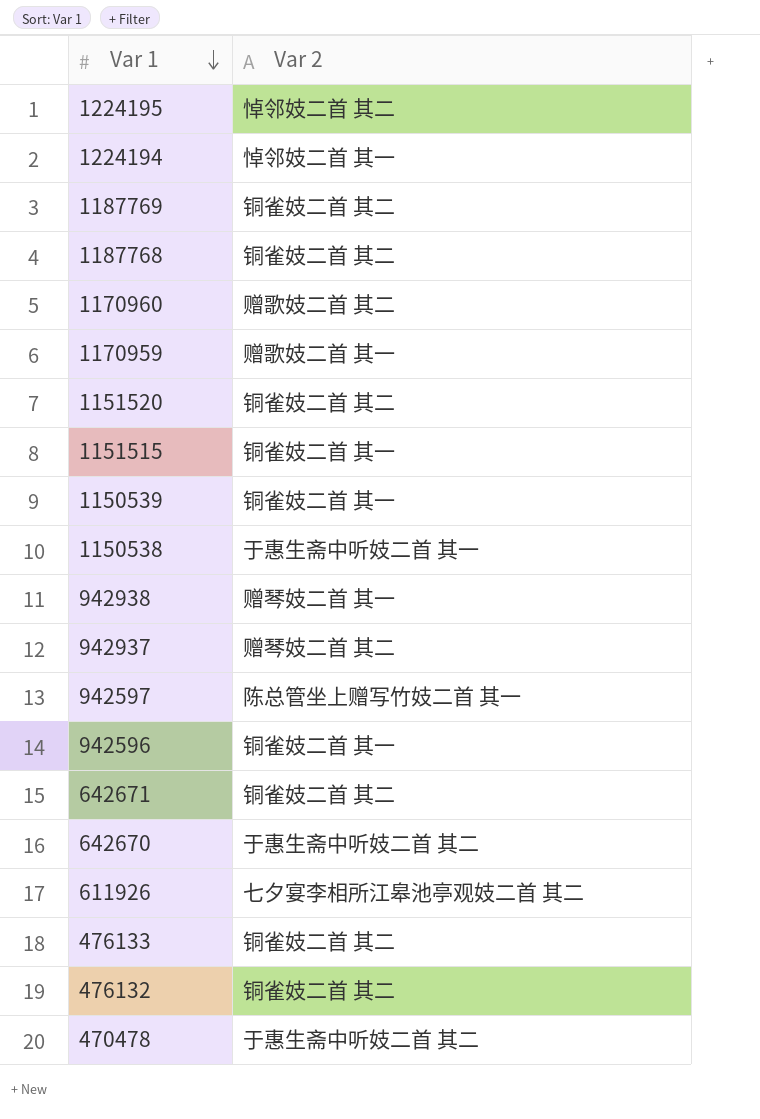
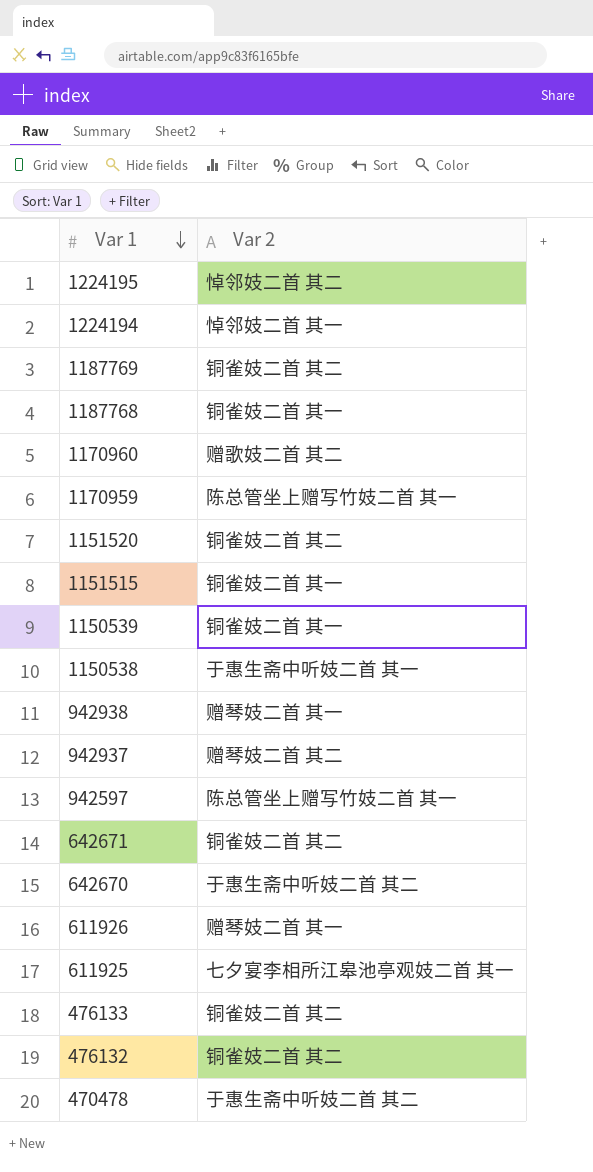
row 942596: 铜雀妓二首 其一 -> none
1187768 | Var 2: 铜雀妓二首 其二 -> 铜雀妓二首 其一
1170959 | Var 2: 赠歌妓二首 其一 -> 陈总管坐上赠写竹妓二首 其一
611926 | Var 2: 七夕宴李相所江皋池亭观妓二首 其二 -> 赠琴妓二首 其一
row 611925: none -> 七夕宴李相所江皋池亭观妓二首 其一

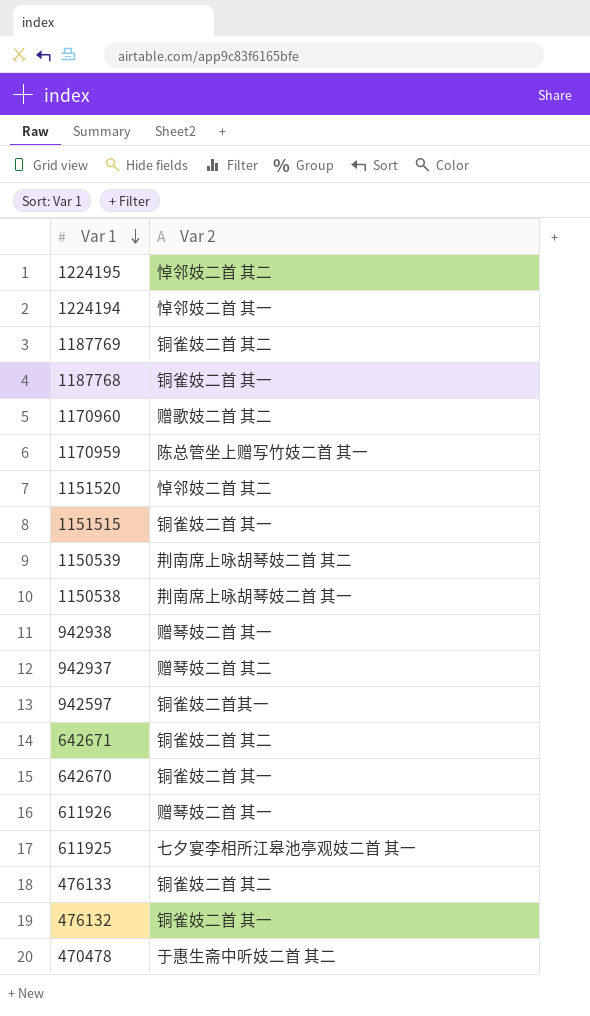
1151520 | Var 2: 铜雀妓二首 其二 -> 悼邻妓二首 其二
1150539 | Var 2: 铜雀妓二首 其一 -> 荆南席上咏胡琴妓二首 其二
1150538 | Var 2: 于惠生斋中听妓二首 其一 -> 荆南席上咏胡琴妓二首 其一
942597 | Var 2: 陈总管坐上赠写竹妓二首 其一 -> 铜雀妓二首其一
642670 | Var 2: 于惠生斋中听妓二首 其二 -> 铜雀妓二首 其一
476132 | Var 2: 铜雀妓二首 其二 -> 铜雀妓二首 其一

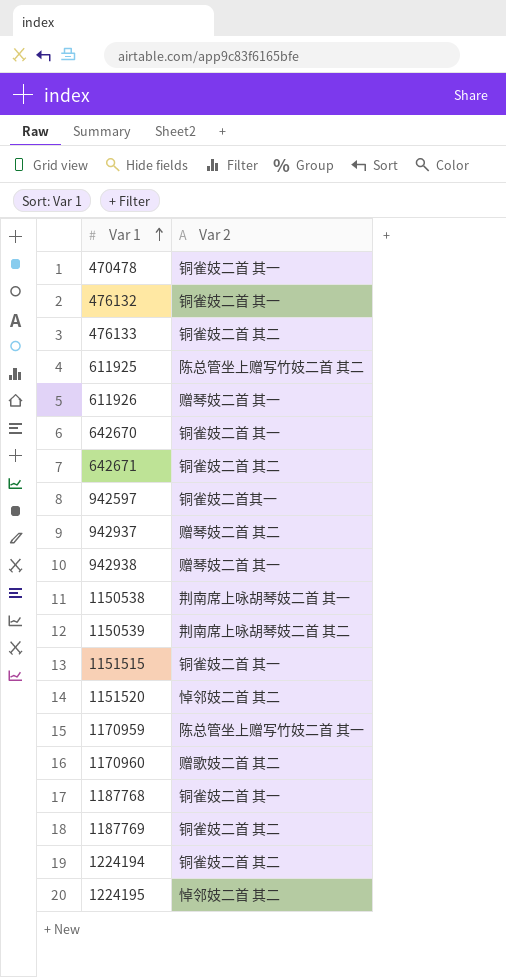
row order: Var 1 descending -> Var 1 ascending
470478 | Var 2: 于惠生斋中听妓二首 其二 -> 铜雀妓二首 其一
611925 | Var 2: 七夕宴李相所江皋池亭观妓二首 其一 -> 陈总管坐上赠写竹妓二首 其二
1224194 | Var 2: 悼邻妓二首 其一 -> 铜雀妓二首 其二

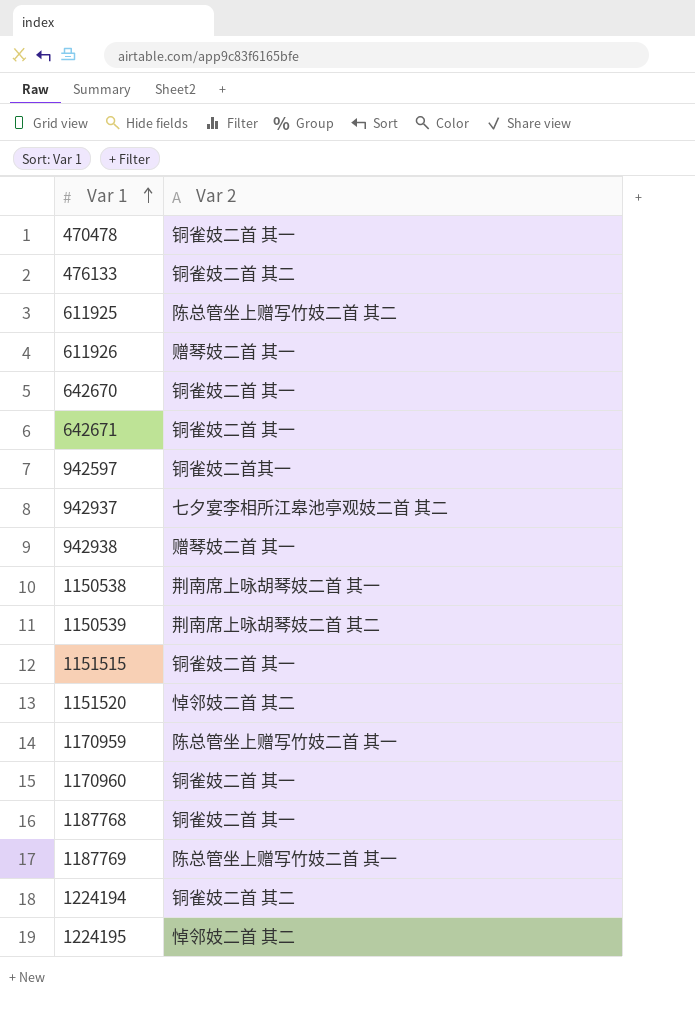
row 476132: 铜雀妓二首 其一 -> none
642671 | Var 2: 铜雀妓二首 其二 -> 铜雀妓二首 其一
942937 | Var 2: 赠琴妓二首 其二 -> 七夕宴李相所江皋池亭观妓二首 其二
1170960 | Var 2: 赠歌妓二首 其二 -> 铜雀妓二首 其一
1187769 | Var 2: 铜雀妓二首 其二 -> 陈总管坐上赠写竹妓二首 其一

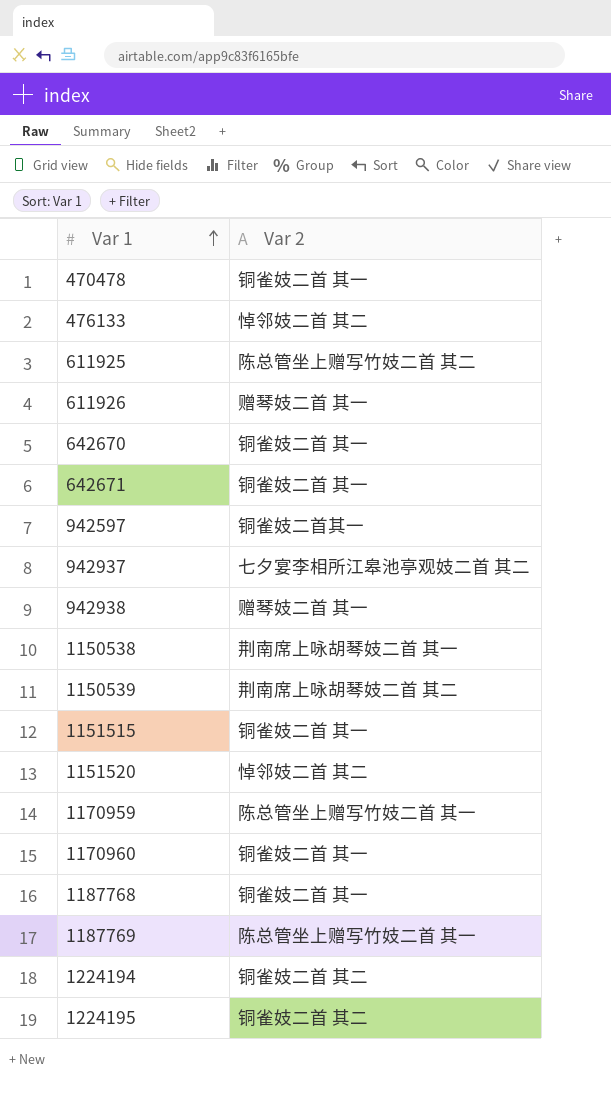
476133 | Var 2: 铜雀妓二首 其二 -> 悼邻妓二首 其二
1224195 | Var 2: 悼邻妓二首 其二 -> 铜雀妓二首 其二

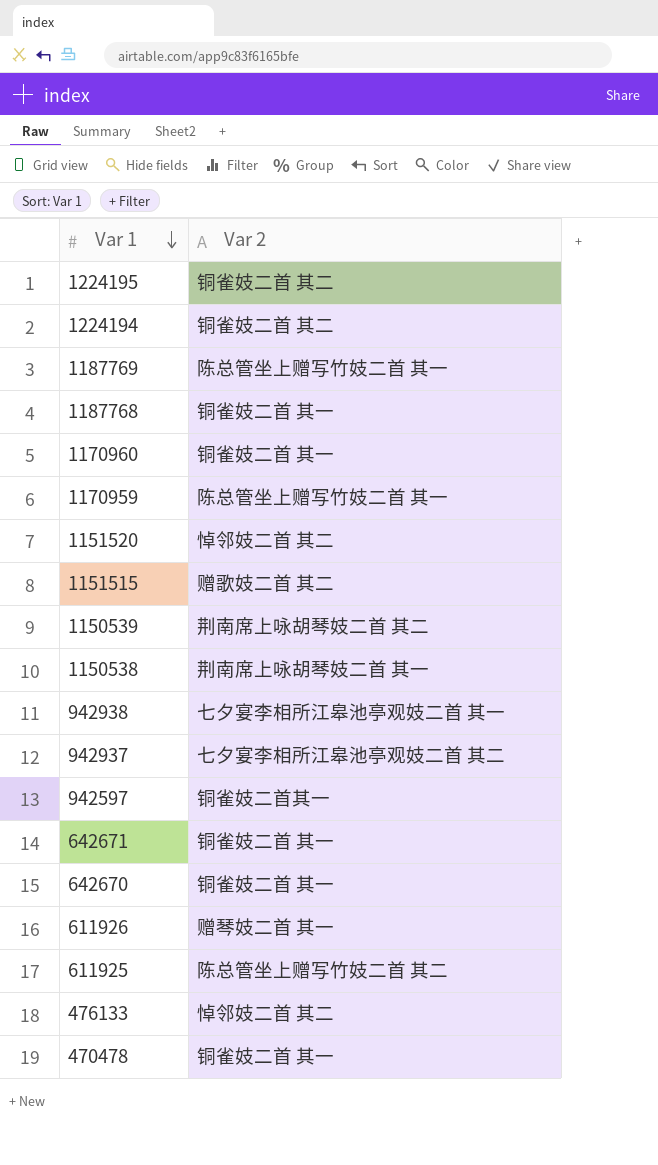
row order: Var 1 ascending -> Var 1 descending
1151515 | Var 2: 铜雀妓二首 其一 -> 赠歌妓二首 其二
942938 | Var 2: 赠琴妓二首 其一 -> 七夕宴李相所江皋池亭观妓二首 其一

